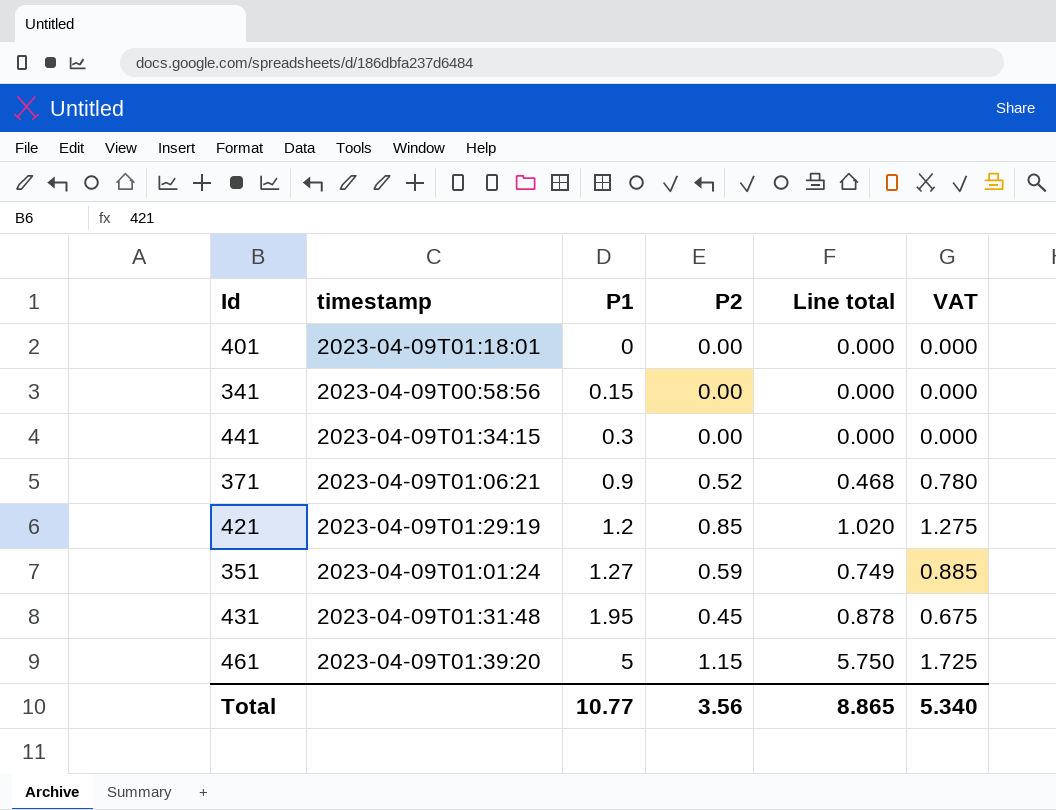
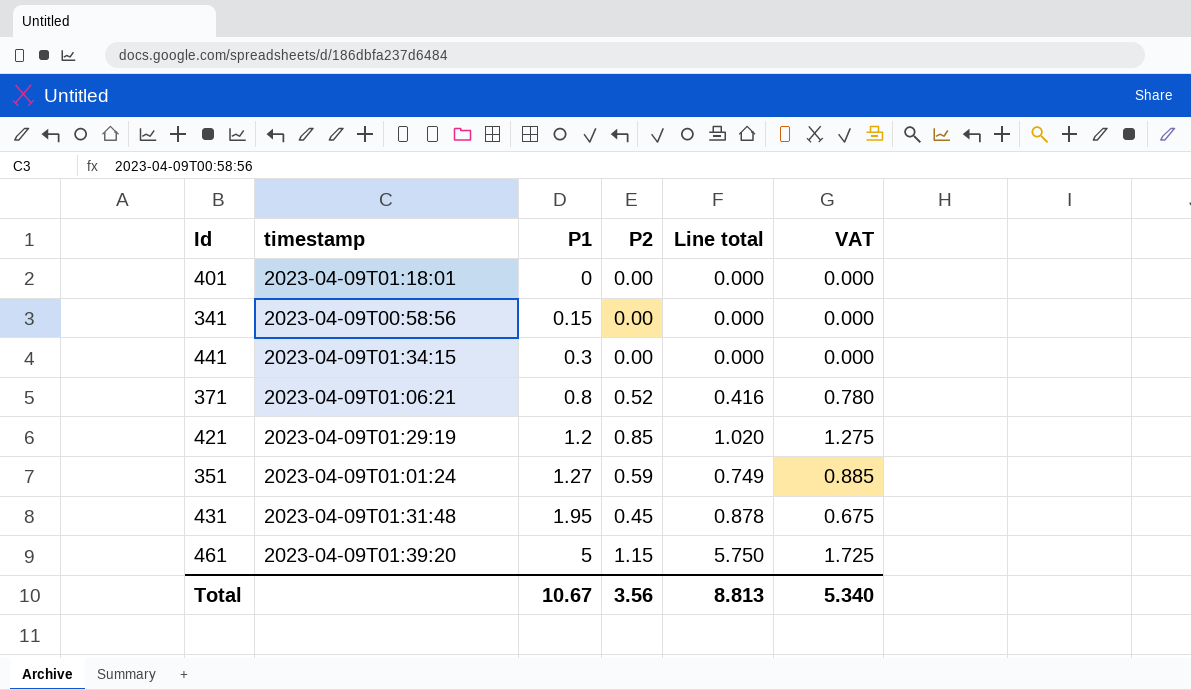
371 | P1: 0.9 -> 0.8
371 | Line total: 0.468 -> 0.416
Total | P1: 10.77 -> 10.67
Total | Line total: 8.865 -> 8.813

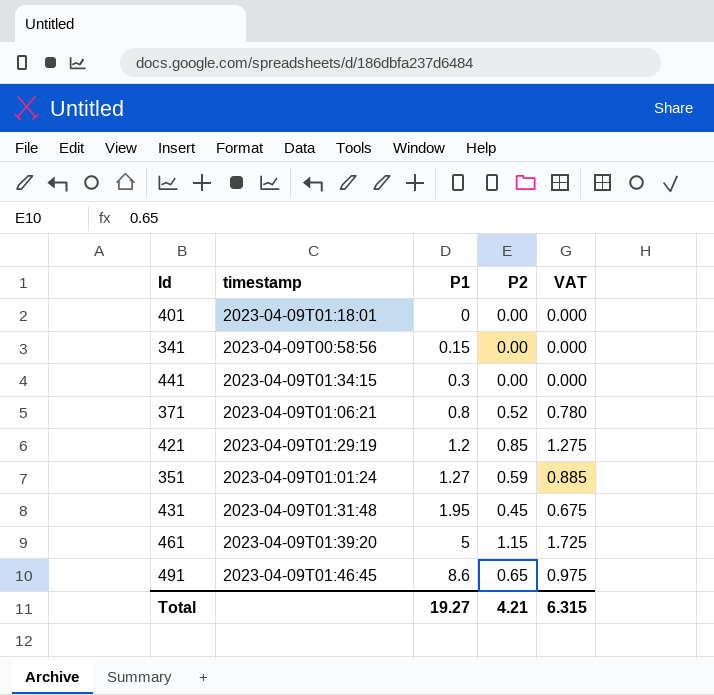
column Line total | formula: [P1] * [P2] -> none
row 491: none -> 2023-04-09T01:46:45 | 8.6 | 0.65 | 0.975
Total | P1: 10.67 -> 19.27
Total | P2: 3.56 -> 4.21
Total | VAT: 5.340 -> 6.315

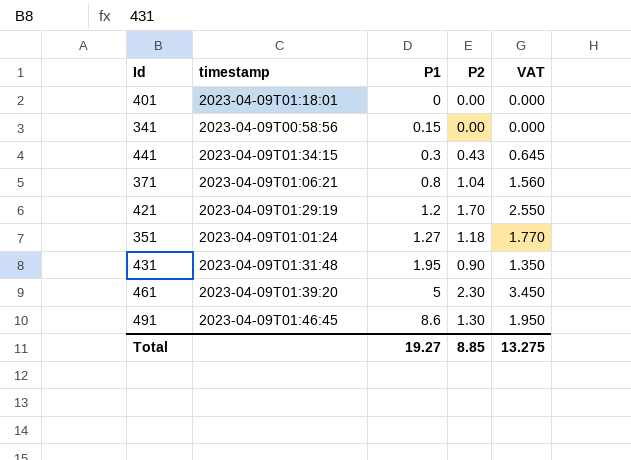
441 | P2: 0.00 -> 0.43
441 | VAT: 0.000 -> 0.645
371 | P2: 0.52 -> 1.04
371 | VAT: 0.780 -> 1.560
421 | P2: 0.85 -> 1.70
421 | VAT: 1.275 -> 2.550
351 | P2: 0.59 -> 1.18
351 | VAT: 0.885 -> 1.770
431 | P2: 0.45 -> 0.90
431 | VAT: 0.675 -> 1.350
461 | P2: 1.15 -> 2.30
461 | VAT: 1.725 -> 3.450
491 | P2: 0.65 -> 1.30
491 | VAT: 0.975 -> 1.950
Total | P2: 4.21 -> 8.85
Total | VAT: 6.315 -> 13.275

